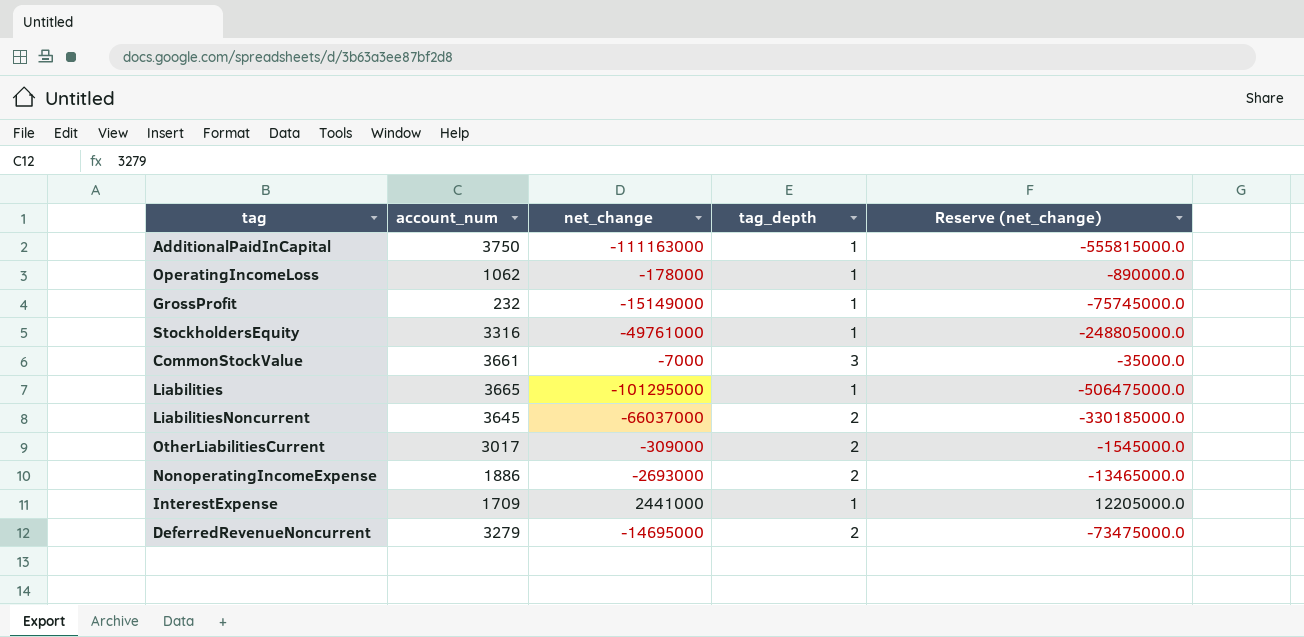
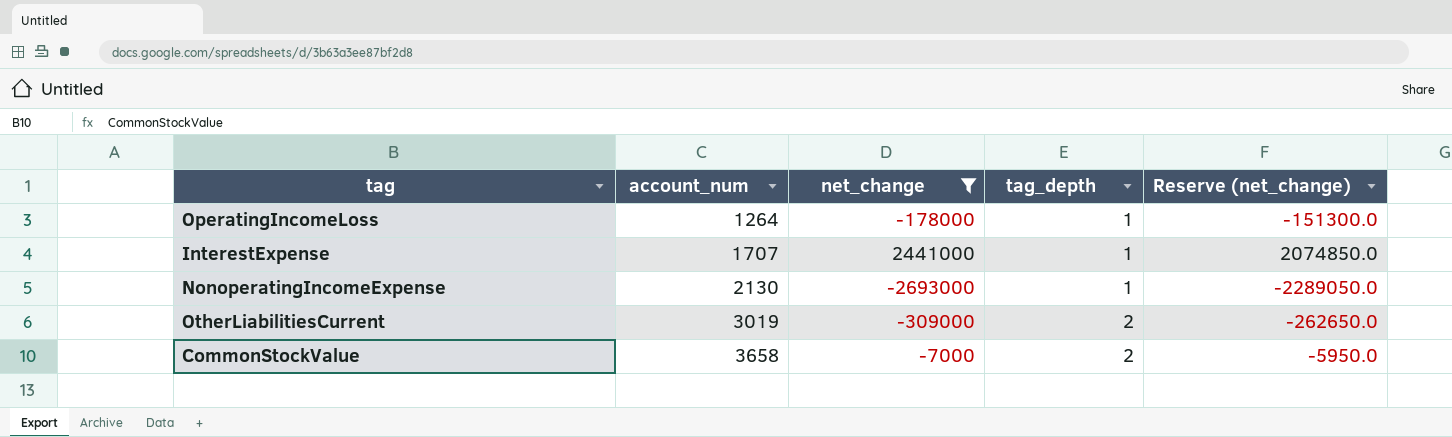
filter: none -> net_change >= -2693000
row order: none -> account_num ascending
column Reserve (net_change) | formula: [net_change] * 5 -> [net_change] * 0.85
OperatingIncomeLoss | account_num: 1062 -> 1264
InterestExpense | account_num: 1709 -> 1707
NonoperatingIncomeExpense | account_num: 1886 -> 2130
NonoperatingIncomeExpense | tag_depth: 2 -> 1
OtherLiabilitiesCurrent | account_num: 3017 -> 3019
CommonStockValue | account_num: 3661 -> 3658
CommonStockValue | tag_depth: 3 -> 2

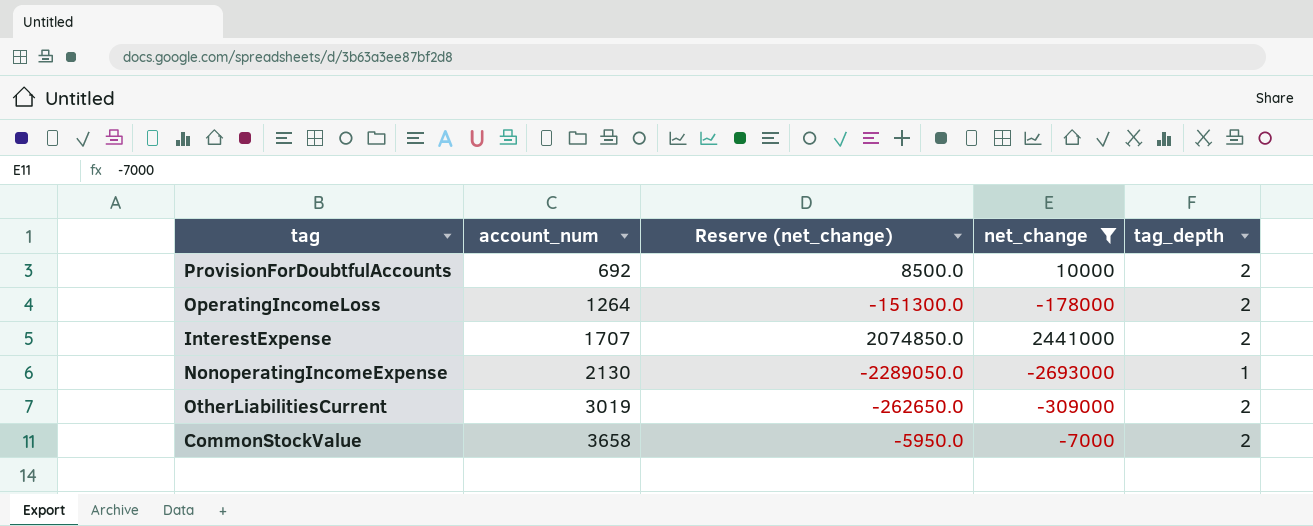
column Reserve (net_change) | position: 5 -> 3
row ProvisionForDoubtfulAccounts: none -> 692 | 8500.0 | 10000 | 2
OperatingIncomeLoss | tag_depth: 1 -> 2
InterestExpense | tag_depth: 1 -> 2

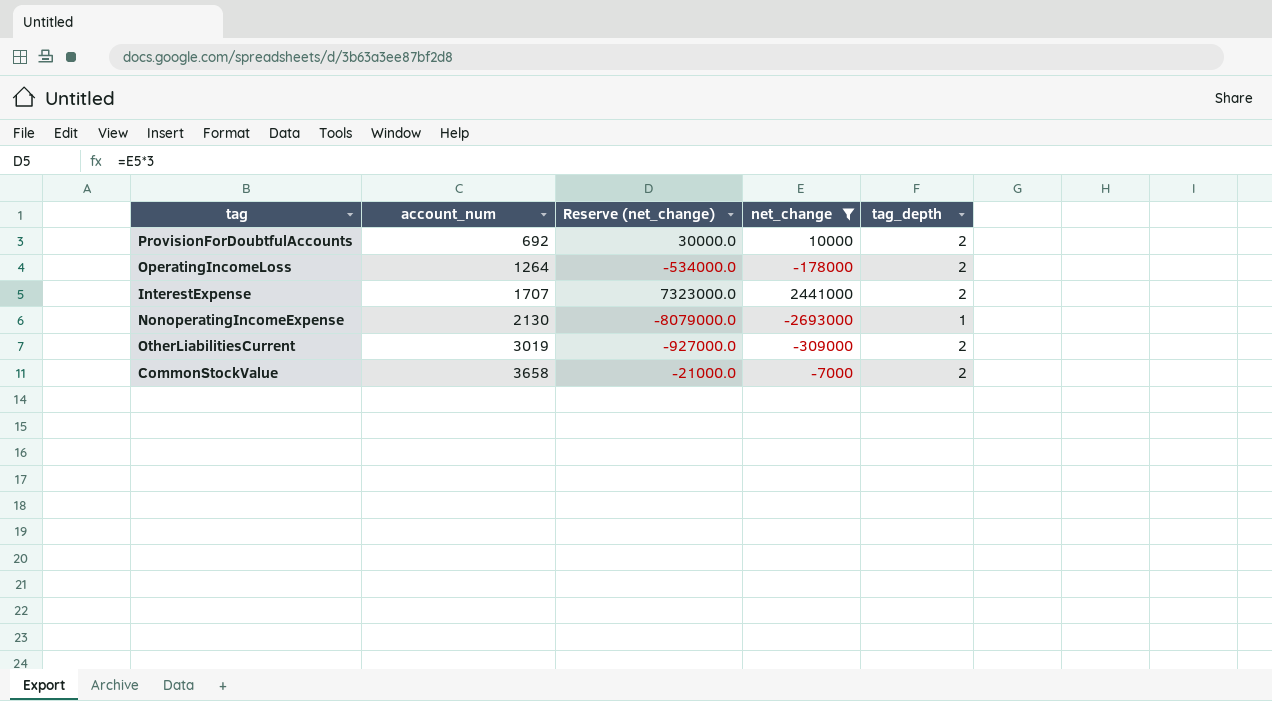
column Reserve (net_change) | formula: [net_change] * 0.85 -> [net_change] * 3

